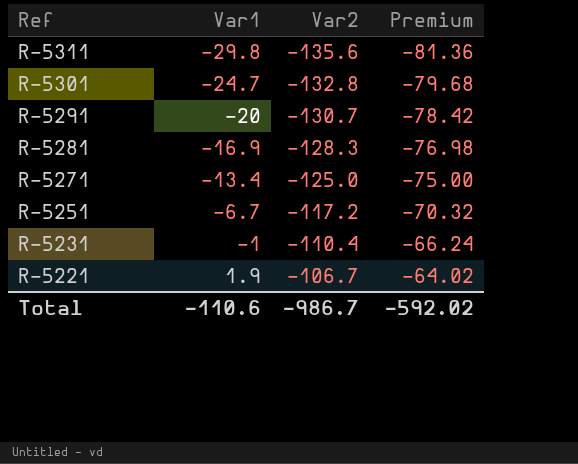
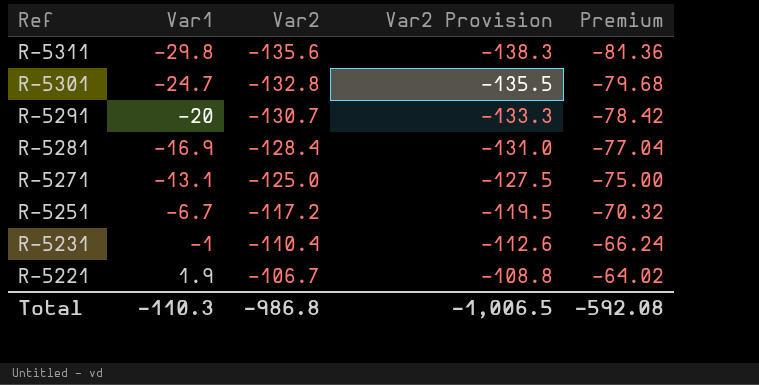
column Var2 Provision | formula: none -> [Var2] * 1.02
R-5281 | Var2: -128.3 -> -128.4
R-5281 | Premium: -76.98 -> -77.04
R-5271 | Var1: -13.4 -> -13.1
Total | Var1: -110.6 -> -110.3
Total | Var2: -986.7 -> -986.8
Total | Premium: -592.02 -> -592.08

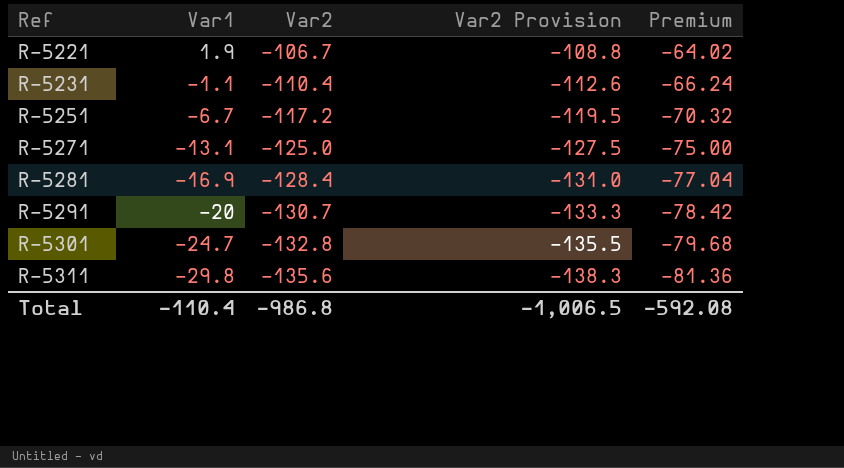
row order: Ref descending -> Ref ascending
R-5231 | Var1: -1 -> -1.1
Total | Var1: -110.3 -> -110.4

